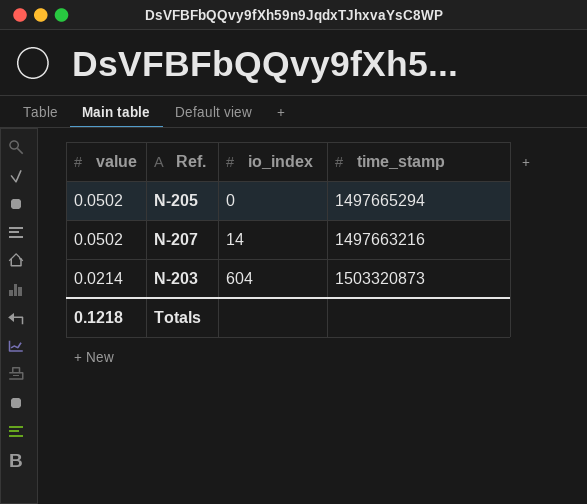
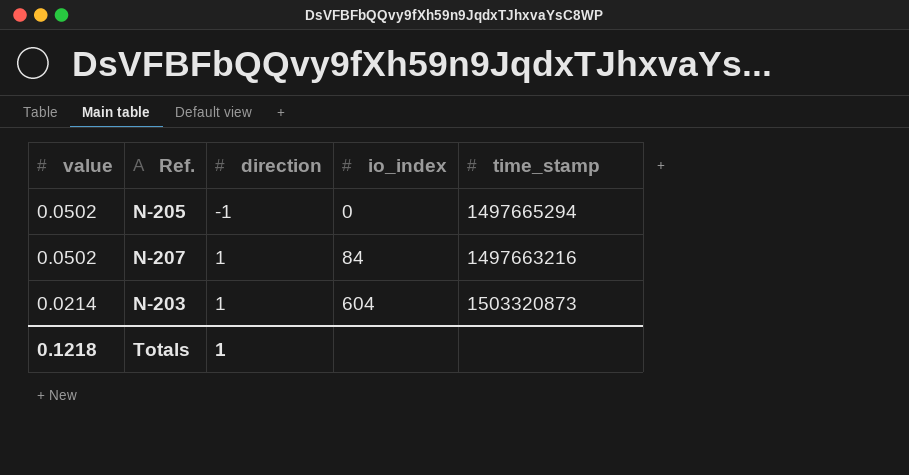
column direction | position: none -> 3
N-207 | io_index: 14 -> 84

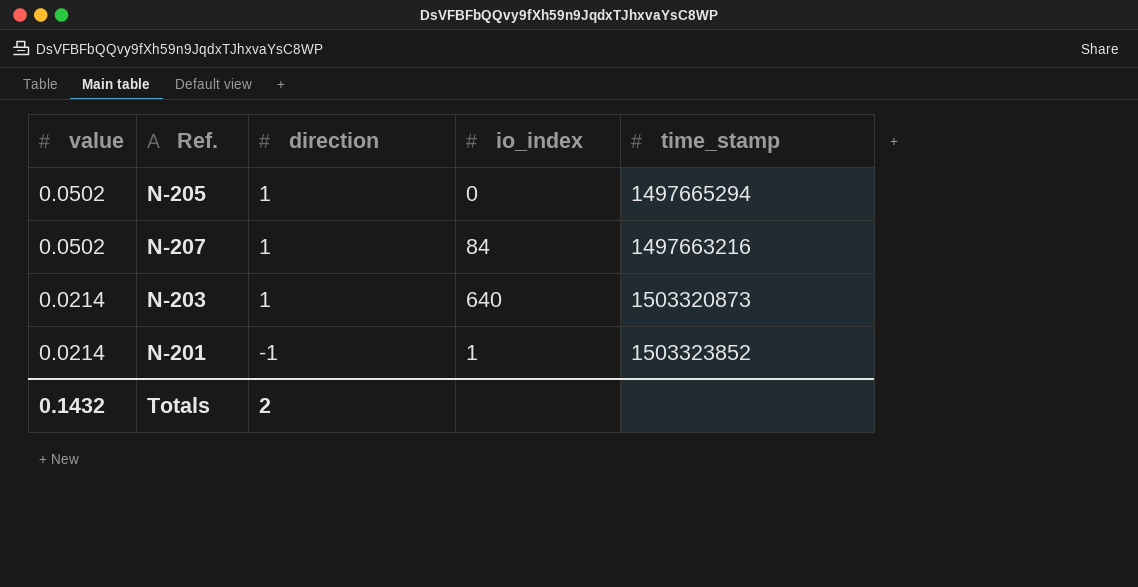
N-205 | direction: -1 -> 1
N-203 | io_index: 604 -> 640
row N-201: none -> 0.0214 | -1 | 1 | 1503323852
Totals | value: 0.1218 -> 0.1432
Totals | direction: 1 -> 2

